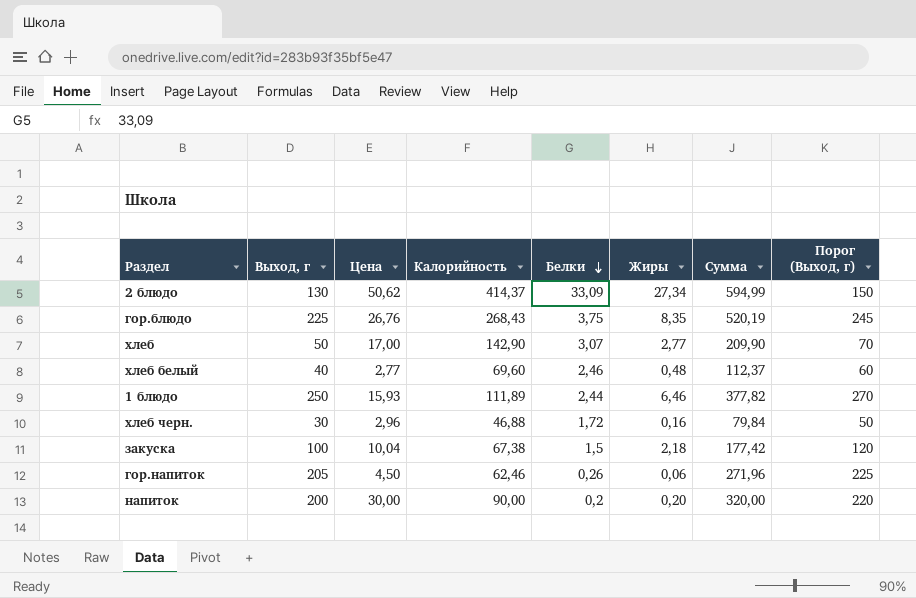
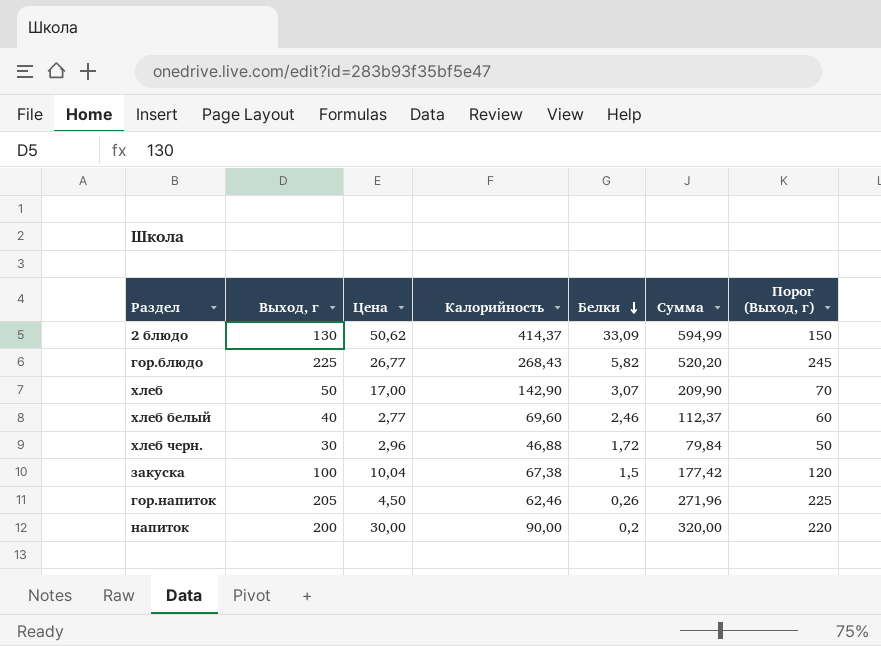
column Жиры | position: 6 -> none
row 1 блюдо: 250 | 15,93 | 111,89 | 2,44 | 6,46 | 377,82 | 270 -> none
гор.блюдо | Цена: 26,76 -> 26,77
гор.блюдо | Белки: 3,75 -> 5,82
гор.блюдо | Сумма: 520,19 -> 520,20

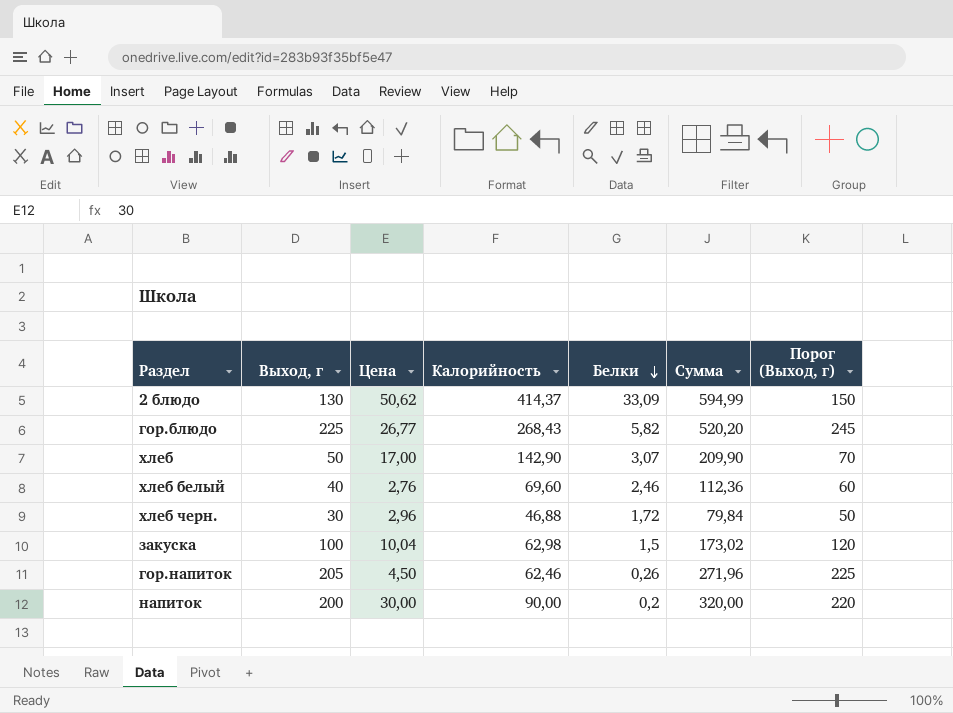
хлеб белый | Цена: 2,77 -> 2,76
хлеб белый | Сумма: 112,37 -> 112,36
закуска | Калорийность: 67,38 -> 62,98
закуска | Сумма: 177,42 -> 173,02

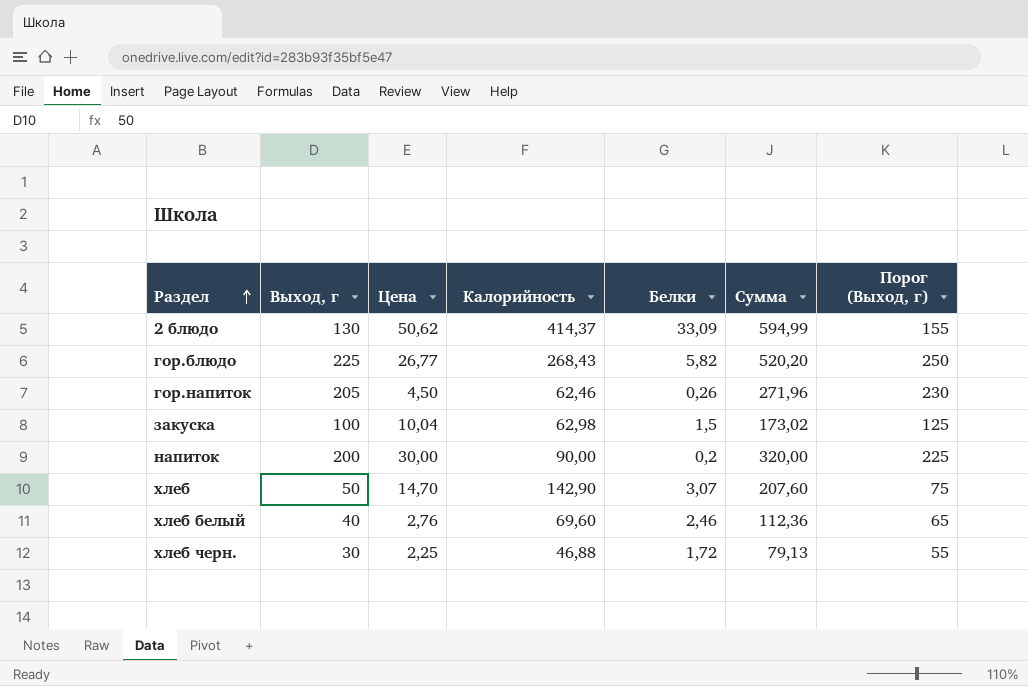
row order: Белки descending -> Раздел ascending
column Порог (Выход, г) | formula: [Выход, г] + 20 -> [Выход, г] + 25
хлеб | Цена: 17,00 -> 14,70
хлеб | Сумма: 209,90 -> 207,60
хлеб черн. | Цена: 2,96 -> 2,25
хлеб черн. | Сумма: 79,84 -> 79,13

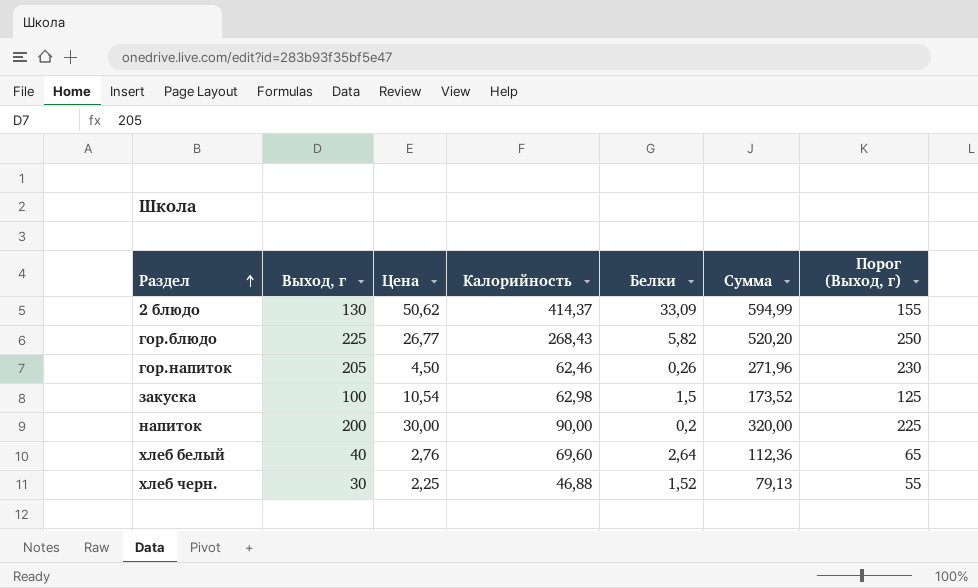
row хлеб: 50 | 14,70 | 142,90 | 3,07 | 207,60 | 75 -> none
закуска | Цена: 10,04 -> 10,54
закуска | Сумма: 173,02 -> 173,52
хлеб белый | Белки: 2,46 -> 2,64
хлеб черн. | Белки: 1,72 -> 1,52

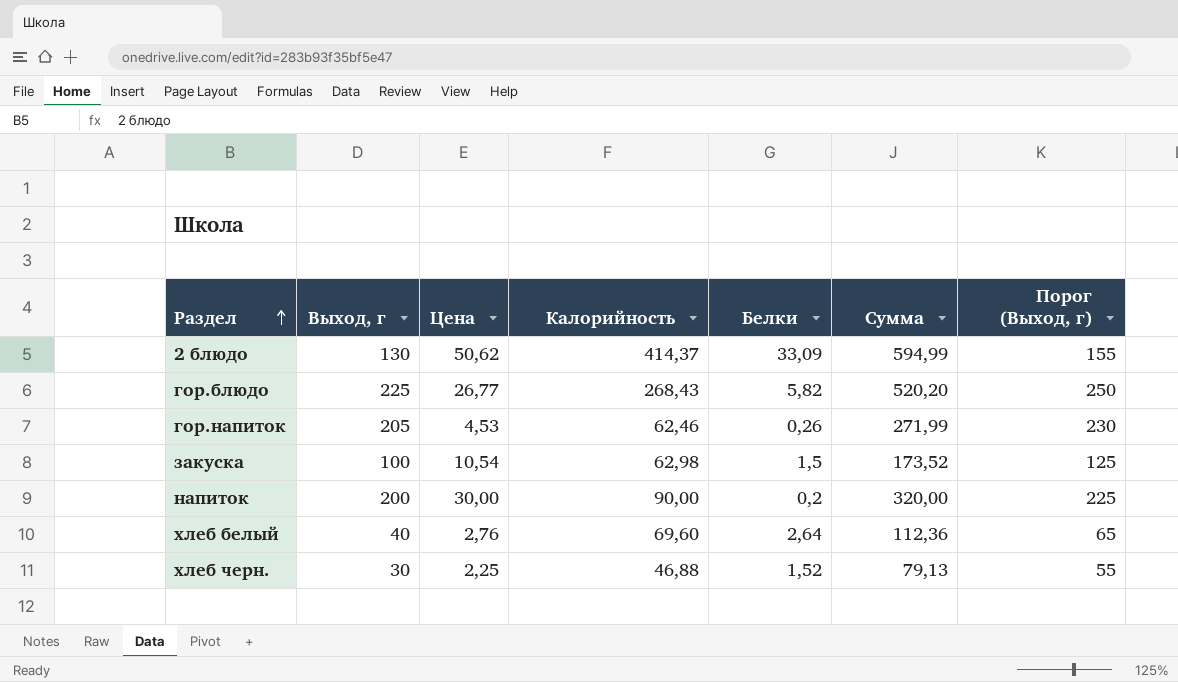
гор.напиток | Цена: 4,50 -> 4,53
гор.напиток | Сумма: 271,96 -> 271,99

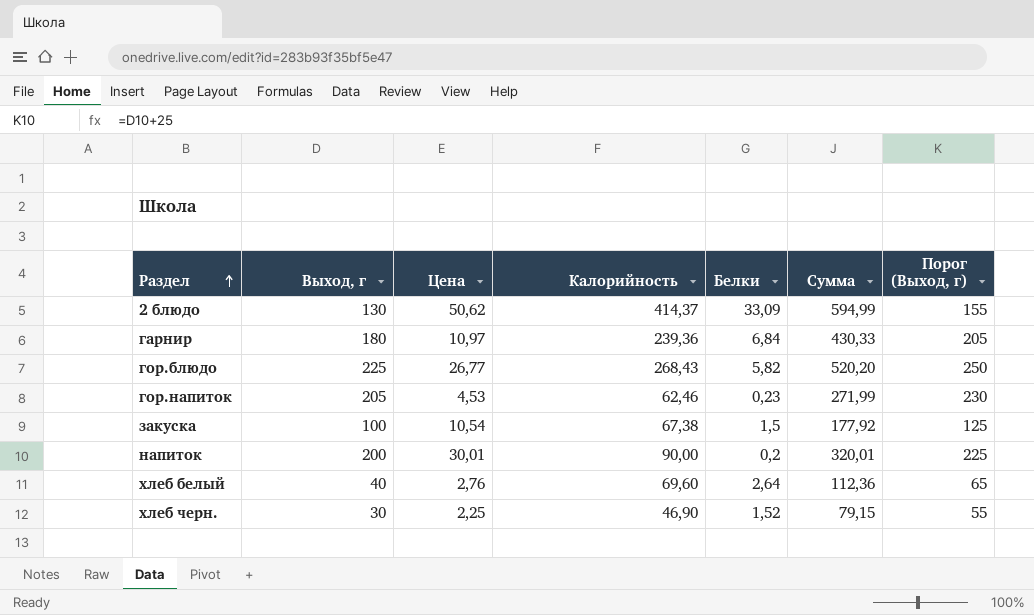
row гарнир: none -> 180 | 10,97 | 239,36 | 6,84 | 430,33 | 205
гор.напиток | Белки: 0,26 -> 0,23
закуска | Калорийность: 62,98 -> 67,38
закуска | Сумма: 173,52 -> 177,92
напиток | Цена: 30,00 -> 30,01
напиток | Сумма: 320,00 -> 320,01
хлеб черн. | Калорийность: 46,88 -> 46,90
хлеб черн. | Сумма: 79,13 -> 79,15

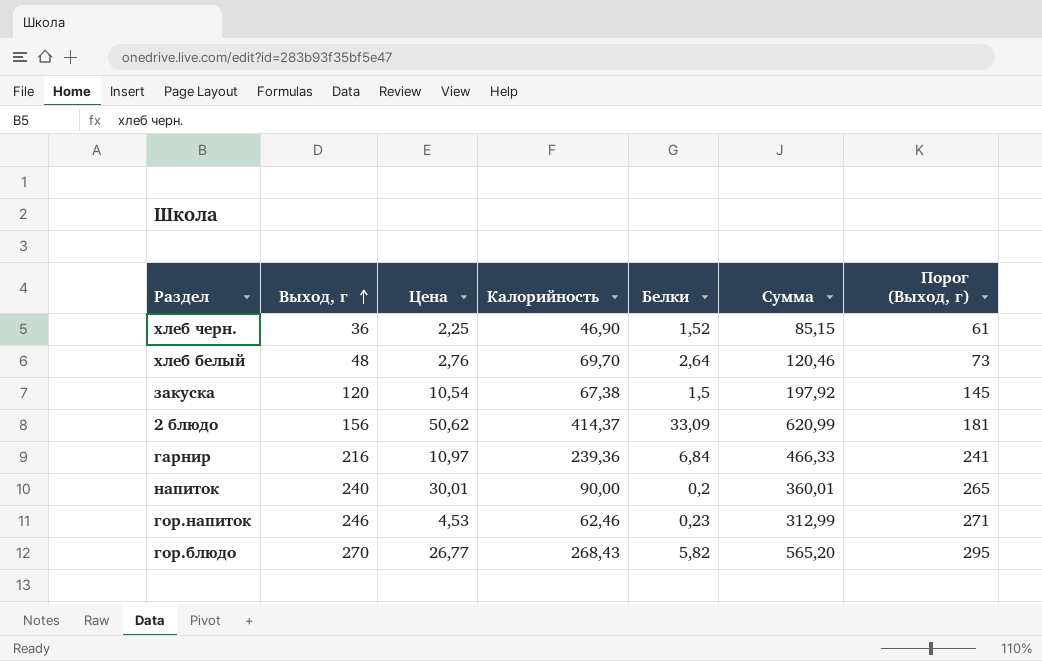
row order: Раздел ascending -> Выход, г ascending
хлеб черн. | Выход, г: 30 -> 36
хлеб черн. | Сумма: 79,15 -> 85,15
хлеб черн. | Порог (Выход, г): 55 -> 61
хлеб белый | Выход, г: 40 -> 48
хлеб белый | Калорийность: 69,60 -> 69,70
хлеб белый | Сумма: 112,36 -> 120,46
хлеб белый | Порог (Выход, г): 65 -> 73
закуска | Выход, г: 100 -> 120
закуска | Сумма: 177,92 -> 197,92
закуска | Порог (Выход, г): 125 -> 145
2 блюдо | Выход, г: 130 -> 156
2 блюдо | Сумма: 594,99 -> 620,99
2 блюдо | Порог (Выход, г): 155 -> 181
гарнир | Выход, г: 180 -> 216
гарнир | Сумма: 430,33 -> 466,33
гарнир | Порог (Выход, г): 205 -> 241
напиток | Выход, г: 200 -> 240
напиток | Сумма: 320,01 -> 360,01
напиток | Порог (Выход, г): 225 -> 265
гор.напиток | Выход, г: 205 -> 246
гор.напиток | Сумма: 271,99 -> 312,99
гор.напиток | Порог (Выход, г): 230 -> 271
гор.блюдо | Выход, г: 225 -> 270
гор.блюдо | Сумма: 520,20 -> 565,20
гор.блюдо | Порог (Выход, г): 250 -> 295

